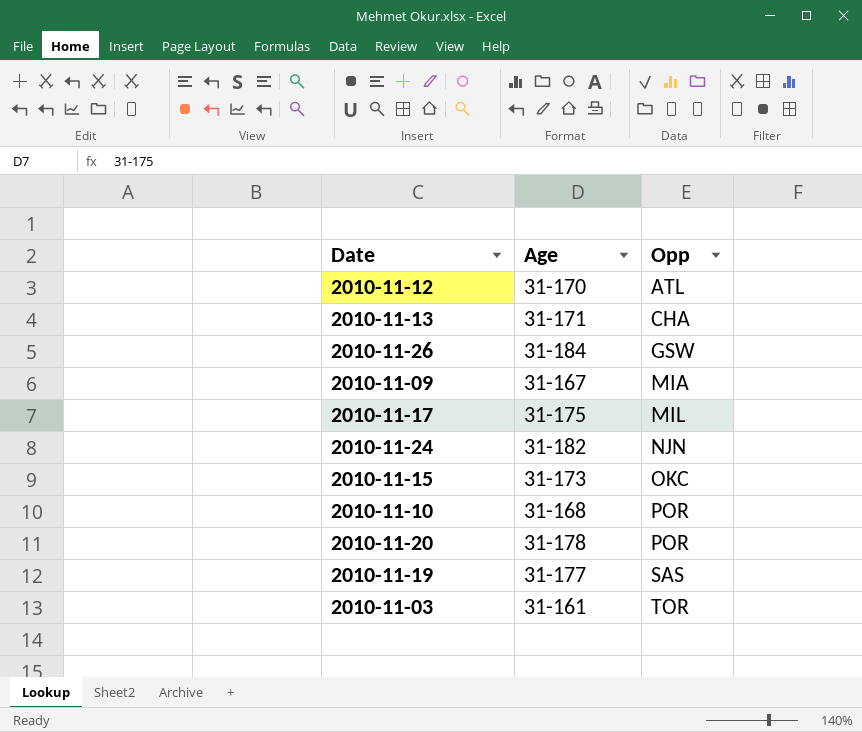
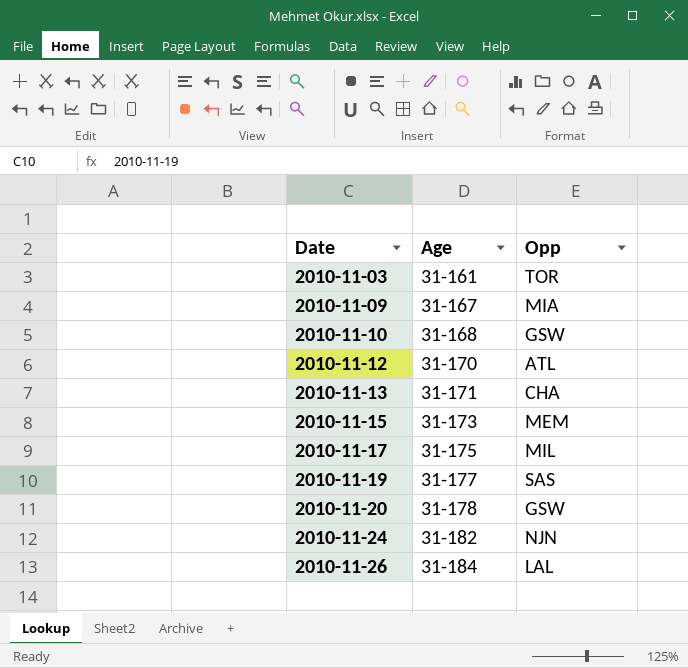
row order: Opp ascending -> Date ascending
2010-11-10 | Opp: POR -> GSW
2010-11-15 | Opp: OKC -> MEM
2010-11-20 | Opp: POR -> GSW
2010-11-26 | Opp: GSW -> LAL

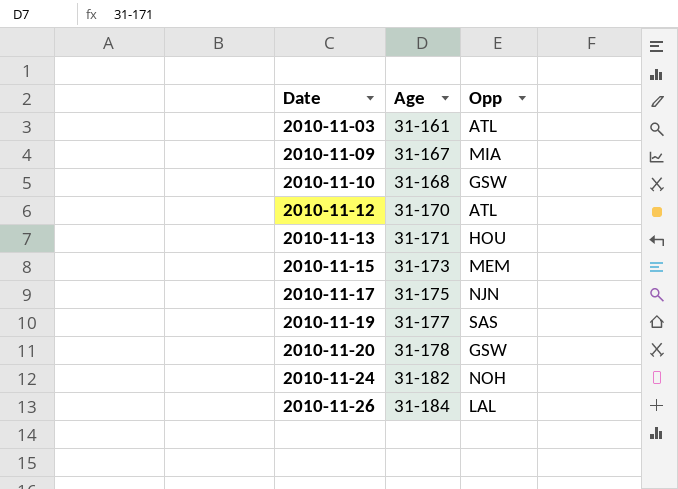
2010-11-03 | Opp: TOR -> ATL
2010-11-13 | Opp: CHA -> HOU
2010-11-17 | Opp: MIL -> NJN
2010-11-24 | Opp: NJN -> NOH

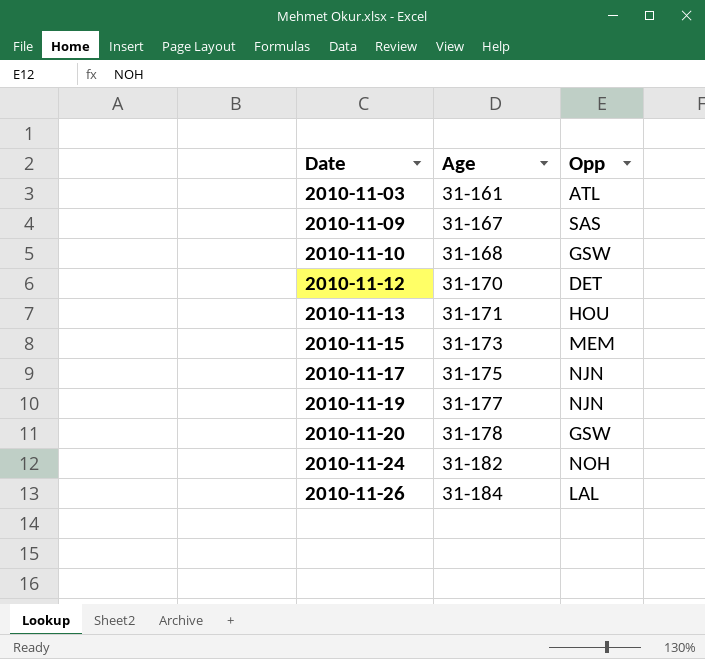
2010-11-09 | Opp: MIA -> SAS
2010-11-12 | Opp: ATL -> DET
2010-11-19 | Opp: SAS -> NJN

